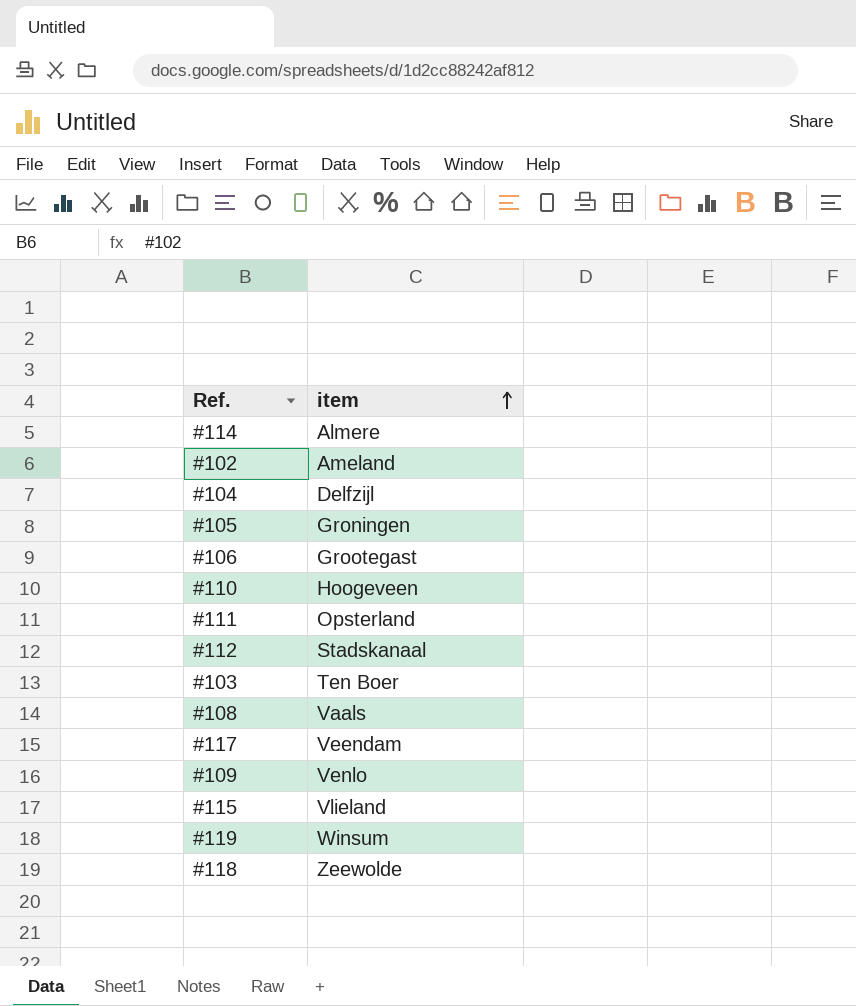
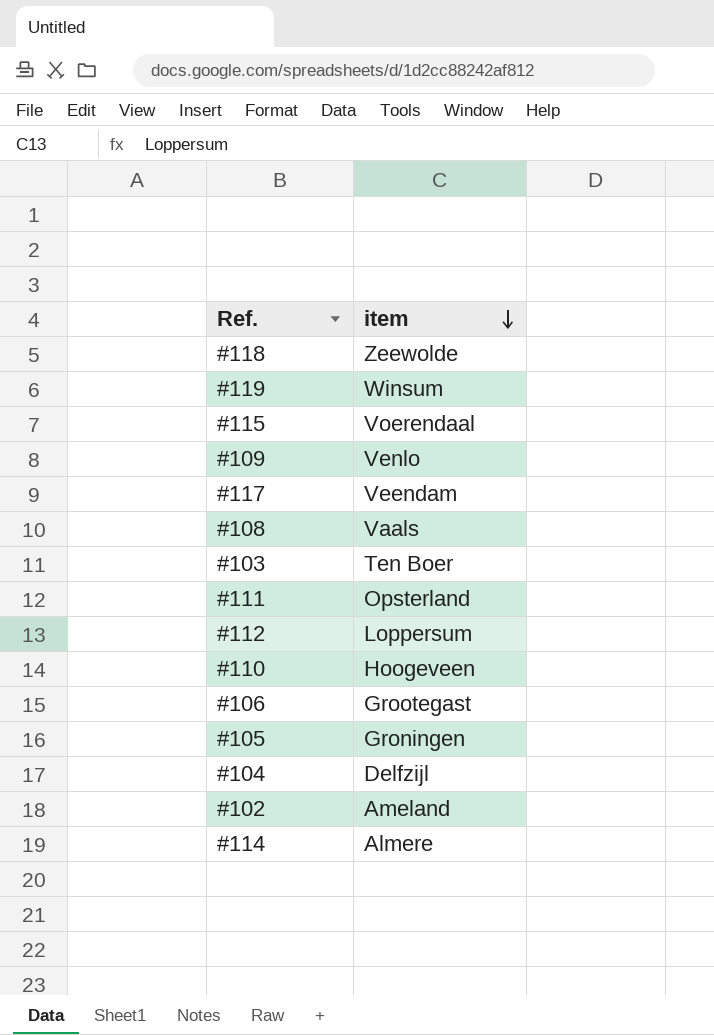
row order: item ascending -> item descending
#115 | item: Vlieland -> Voerendaal
#112 | item: Stadskanaal -> Loppersum

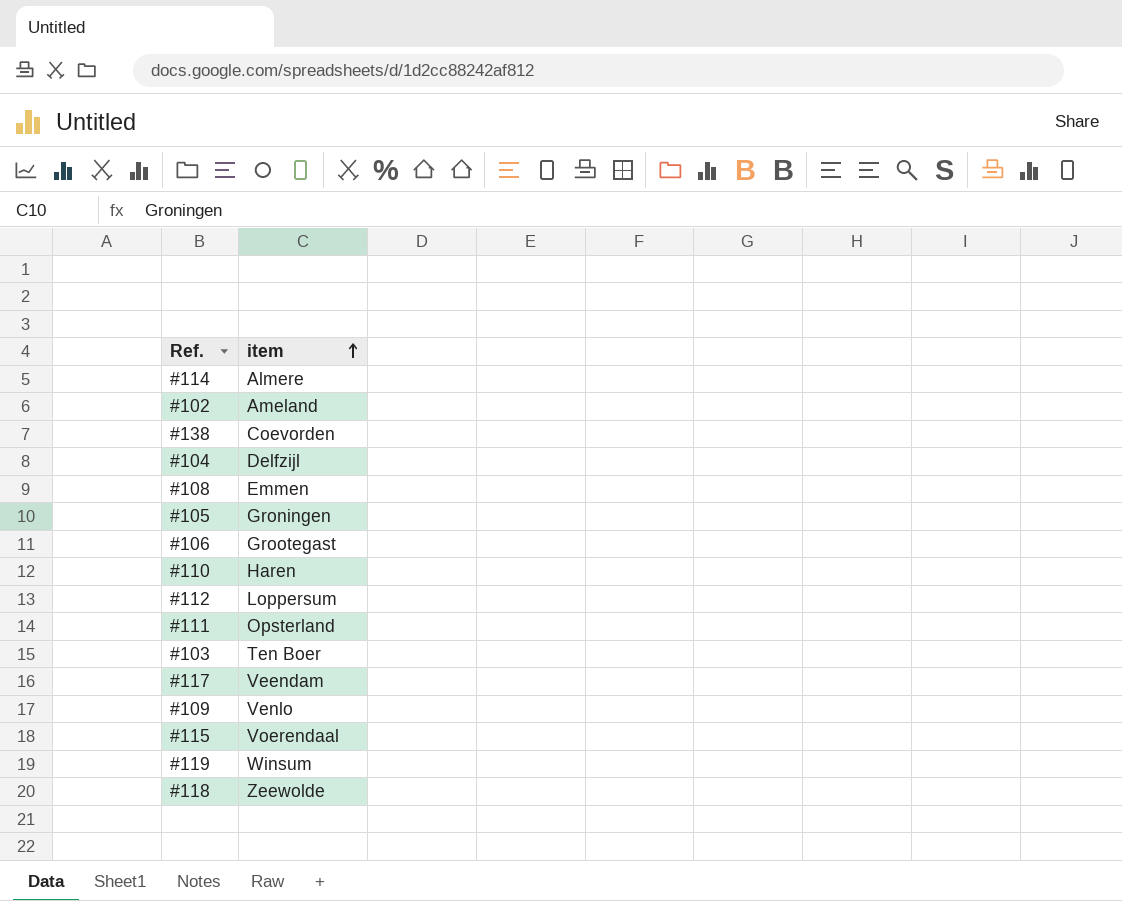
row order: item descending -> item ascending
row #138: none -> Coevorden
#108 | item: Vaals -> Emmen
#110 | item: Hoogeveen -> Haren

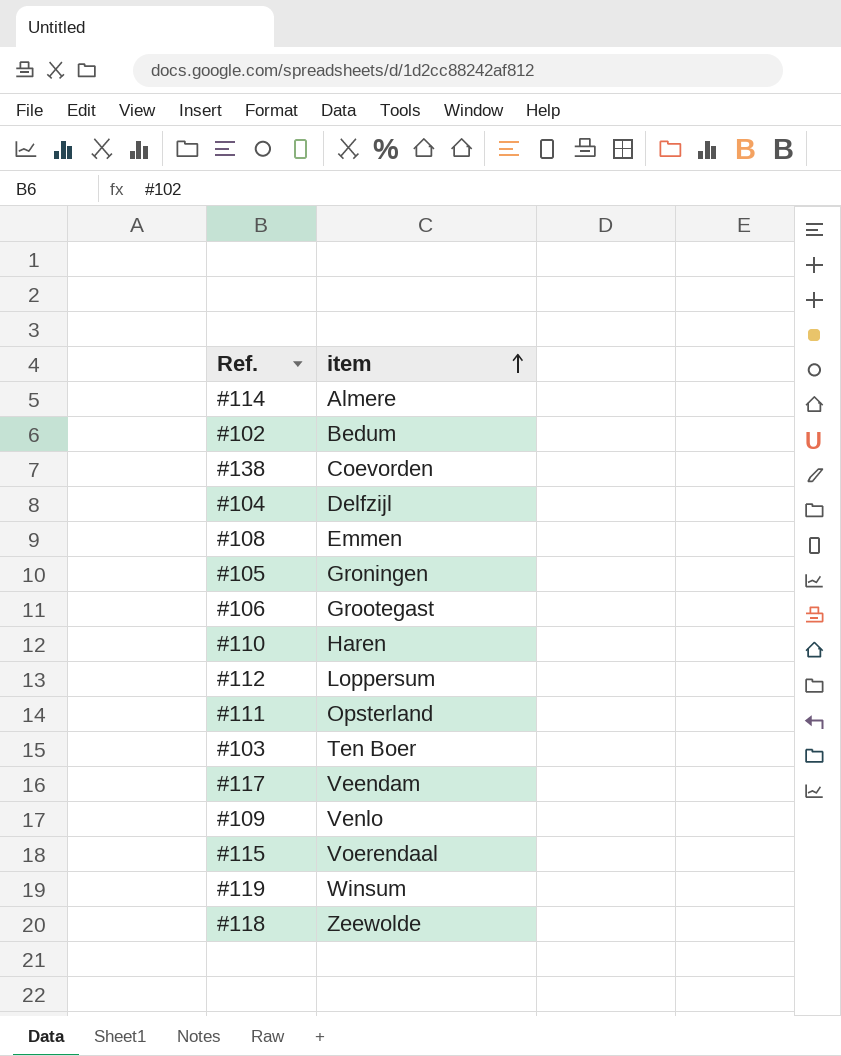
#102 | item: Ameland -> Bedum

